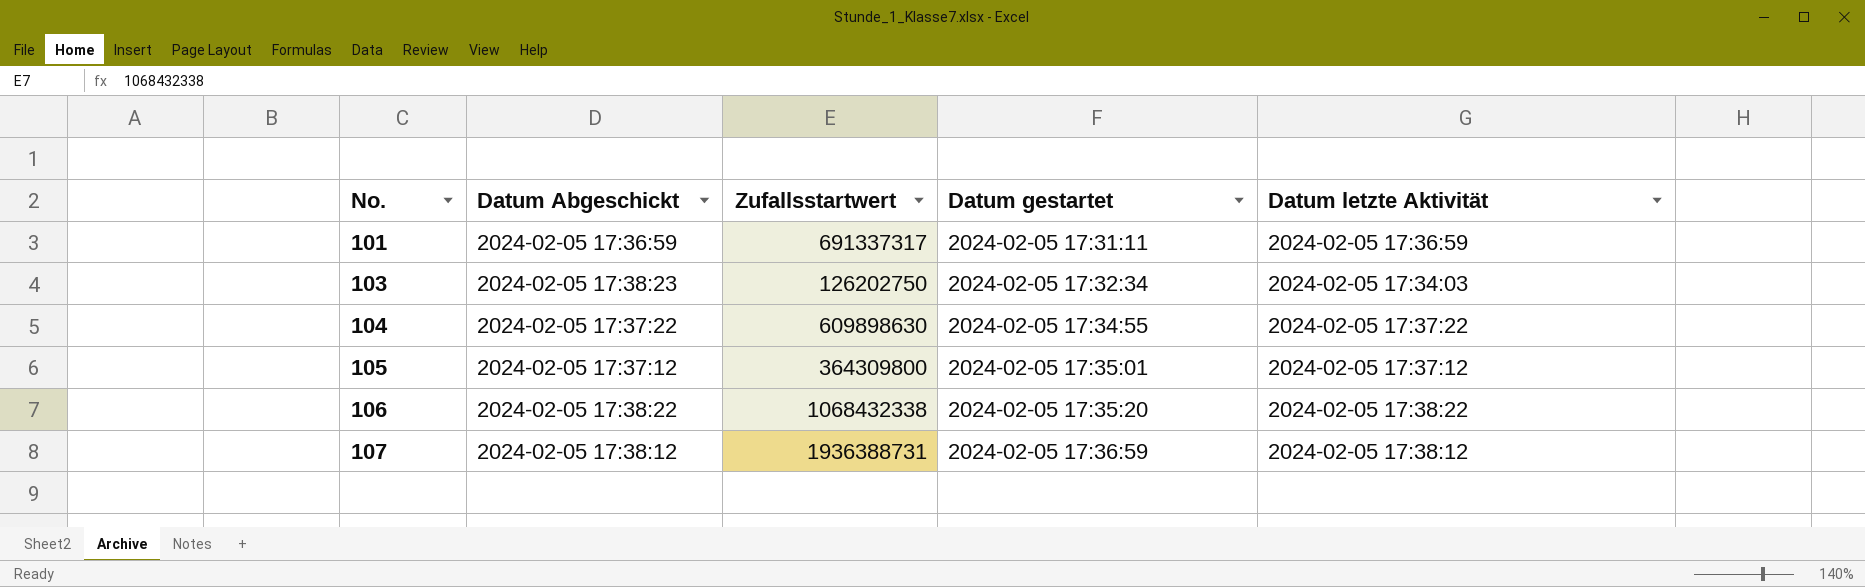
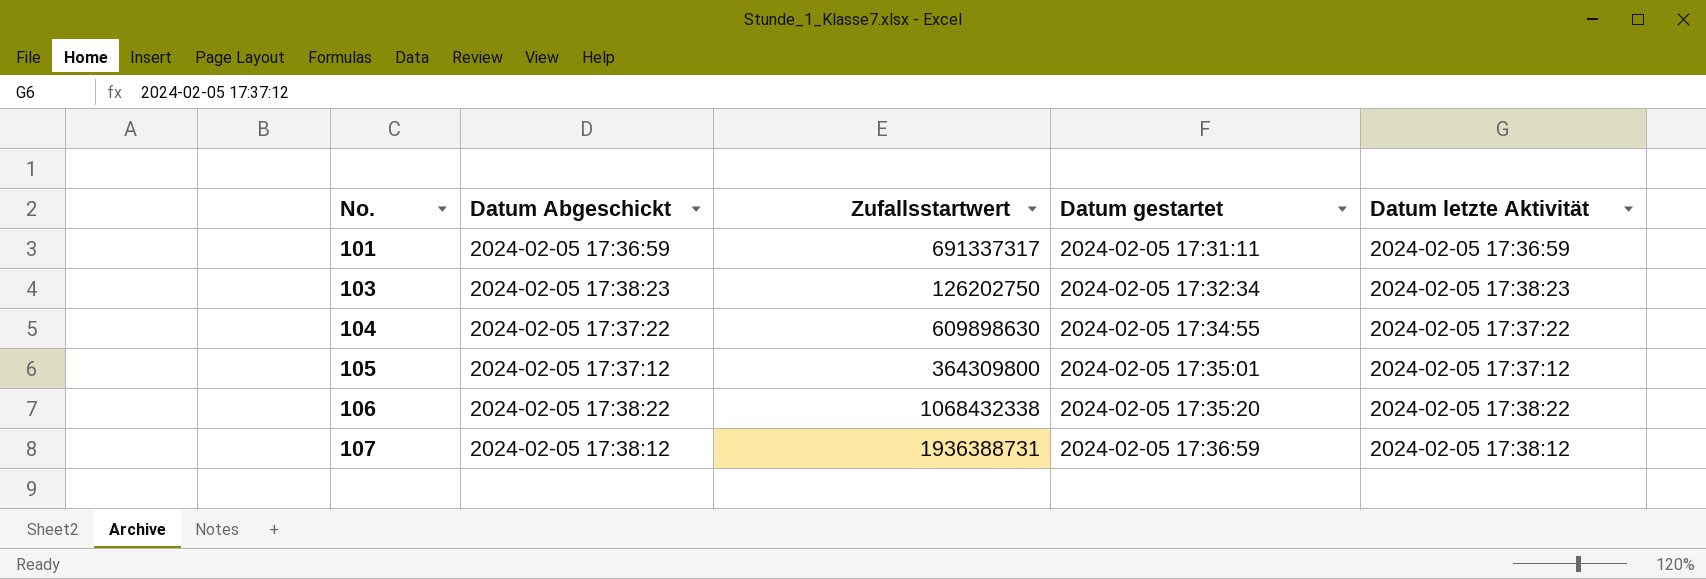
103 | Datum letzte Aktivität: 2024-02-05 17:34:03 -> 2024-02-05 17:38:23

